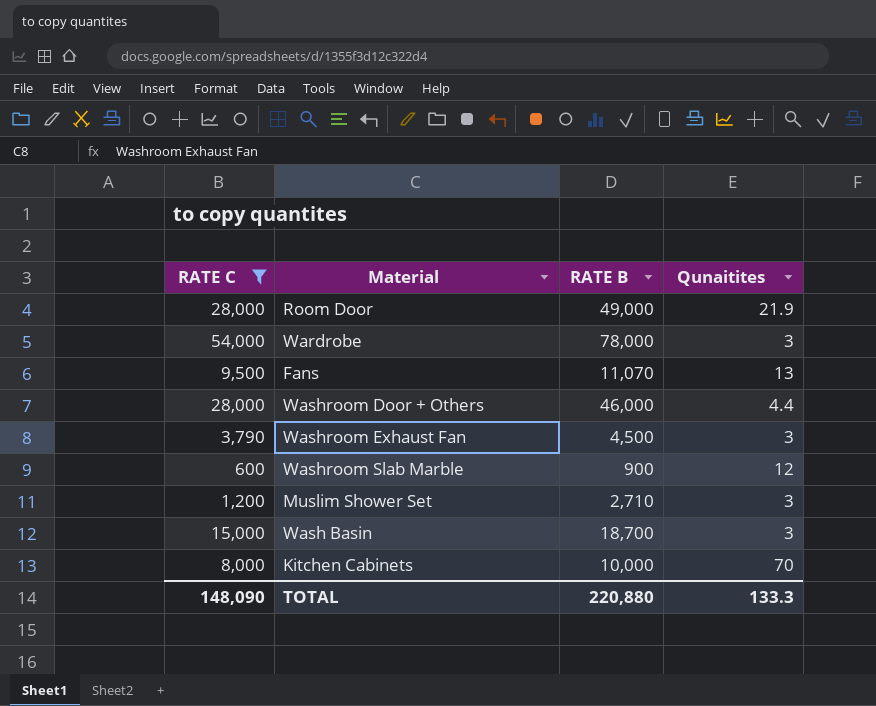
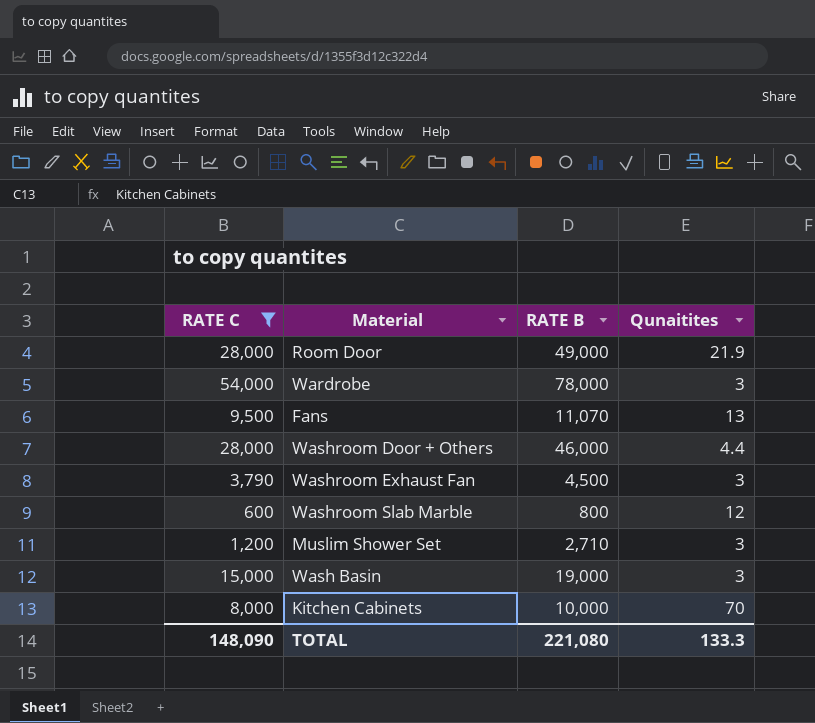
Washroom Slab Marble | RATE B: 900 -> 800
Wash Basin | RATE B: 18,700 -> 19,000
TOTAL | RATE B: 220,880 -> 221,080

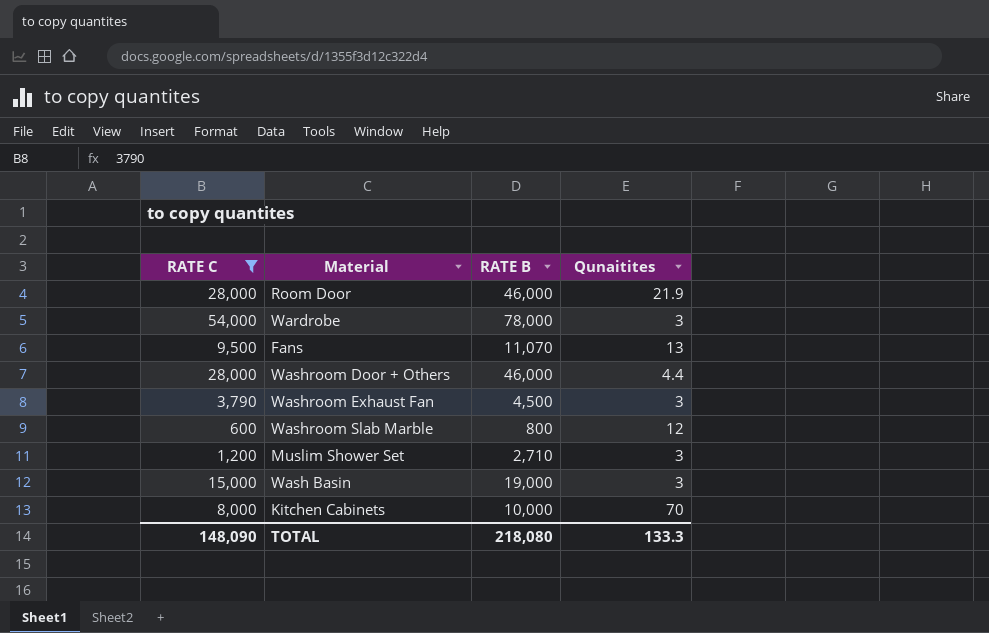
Room Door | RATE B: 49,000 -> 46,000
TOTAL | RATE B: 221,080 -> 218,080

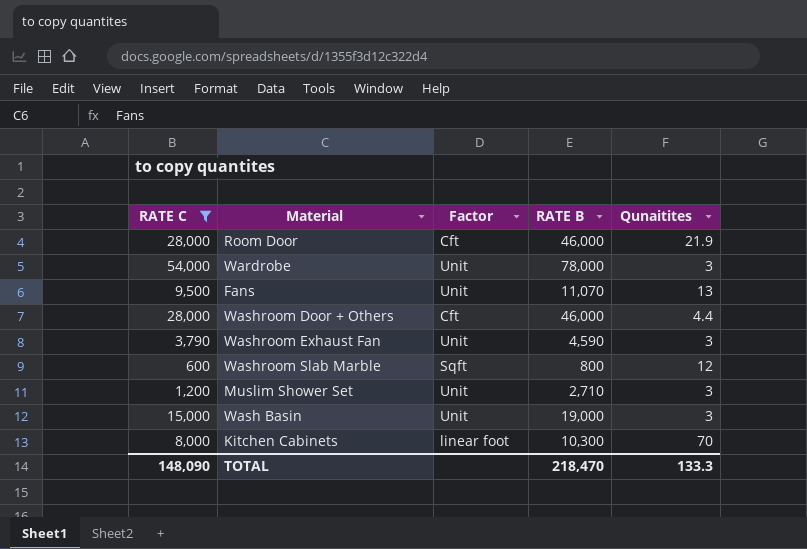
column Factor | position: none -> 3
Washroom Exhaust Fan | RATE B: 4,500 -> 4,590
Kitchen Cabinets | RATE B: 10,000 -> 10,300
TOTAL | RATE B: 218,080 -> 218,470

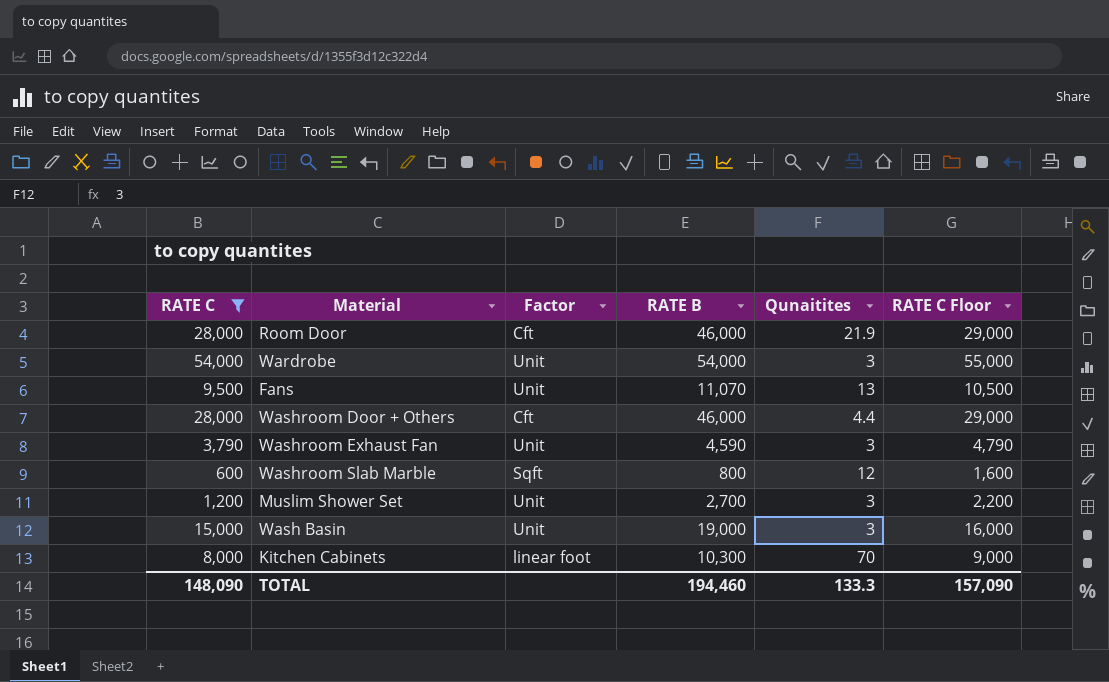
column RATE C Floor | formula: none -> [RATE C] + 1000
Wardrobe | RATE B: 78,000 -> 54,000
Muslim Shower Set | RATE B: 2,710 -> 2,700
TOTAL | RATE B: 218,470 -> 194,460

